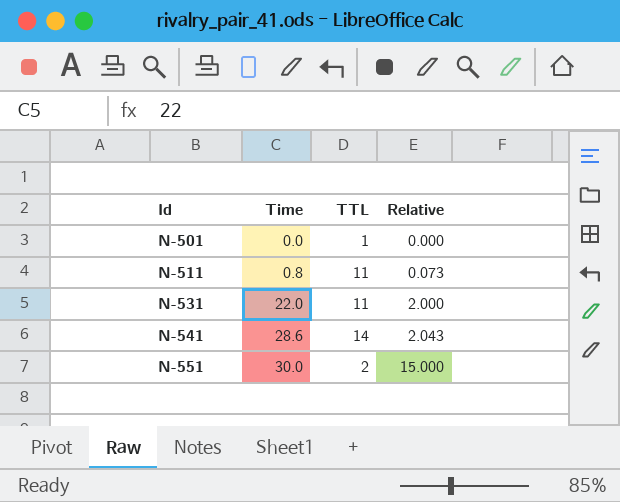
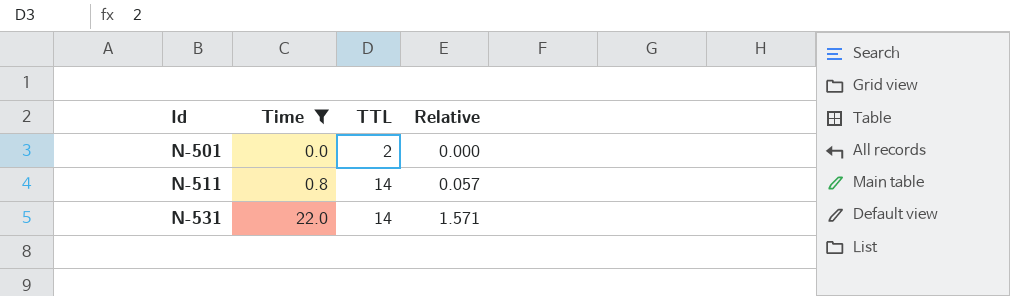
filter: none -> Time <= 22.0
N-501 | TTL: 1 -> 2
N-511 | TTL: 11 -> 14
N-511 | Relative: 0.073 -> 0.057
N-531 | TTL: 11 -> 14
N-531 | Relative: 2.000 -> 1.571

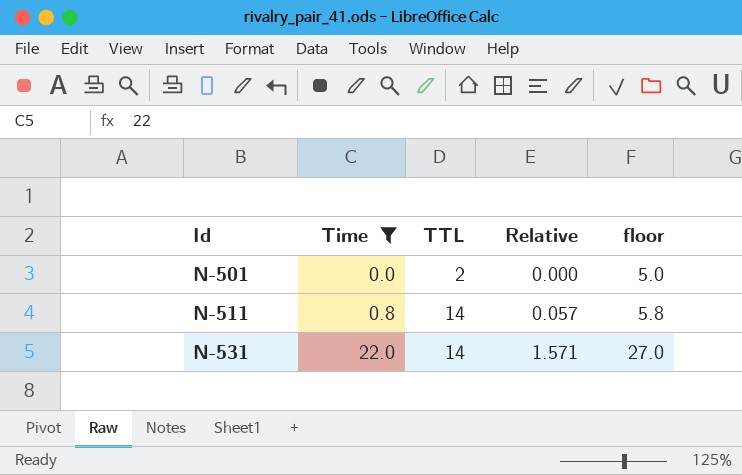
column floor | formula: none -> [Time] + 5

